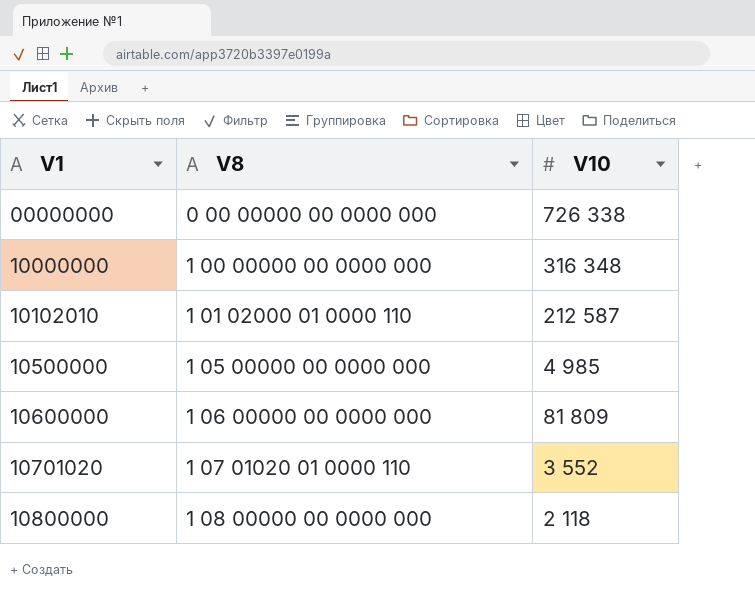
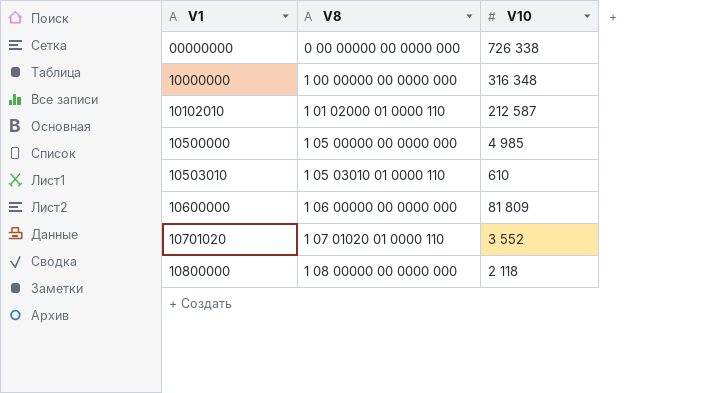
row 10503010: none -> 1 05 03010 01 0000 110 | 610

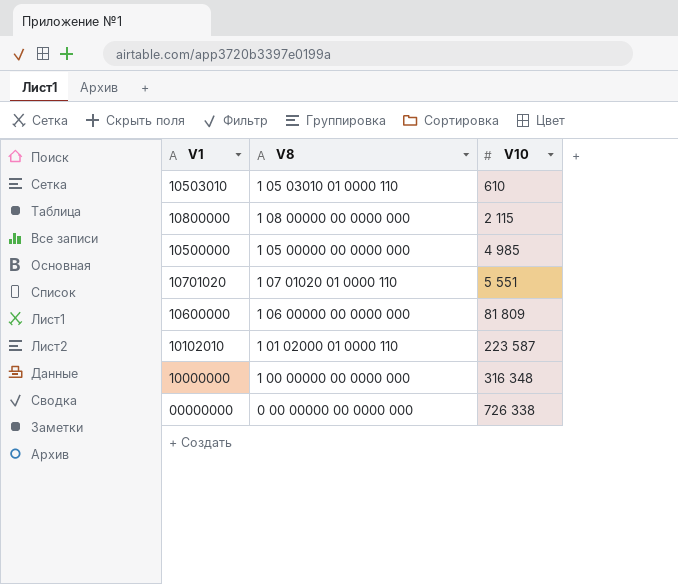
row order: V1 ascending -> V10 ascending
10800000 | V10: 2 118 -> 2 115
10701020 | V10: 3 552 -> 5 551
10102010 | V10: 212 587 -> 223 587

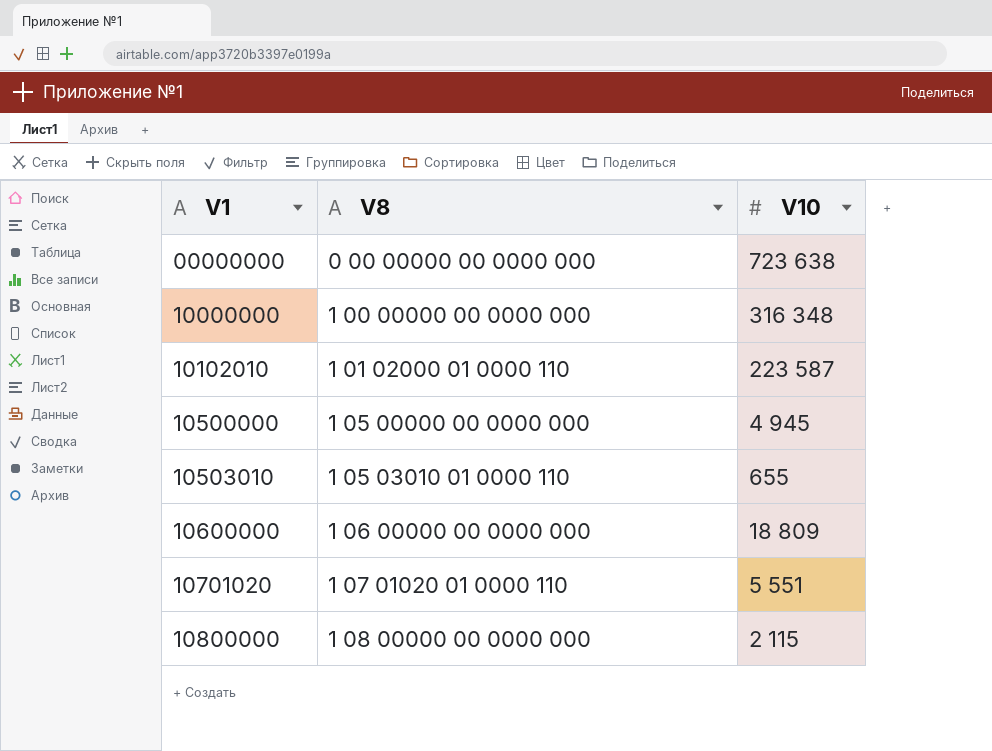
row order: V10 ascending -> V1 ascending
00000000 | V10: 726 338 -> 723 638
10500000 | V10: 4 985 -> 4 945
10503010 | V10: 610 -> 655
10600000 | V10: 81 809 -> 18 809

